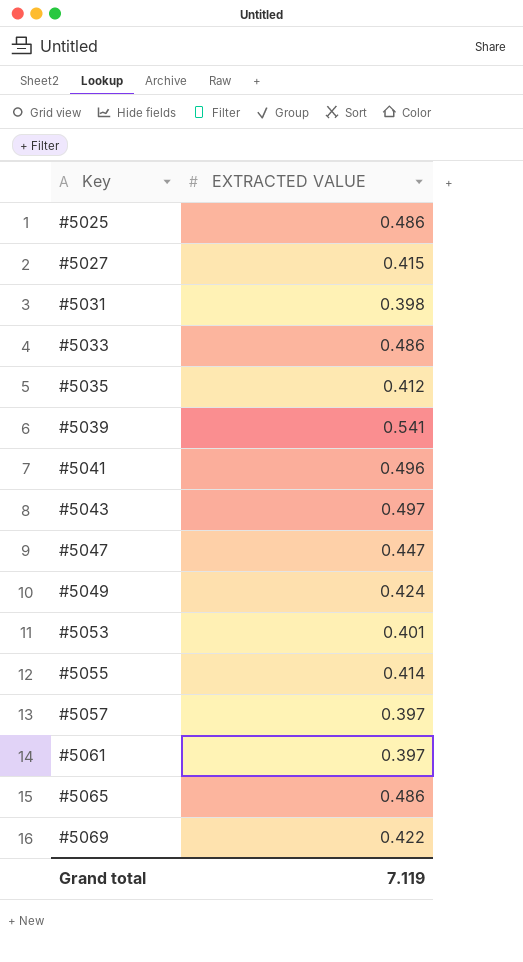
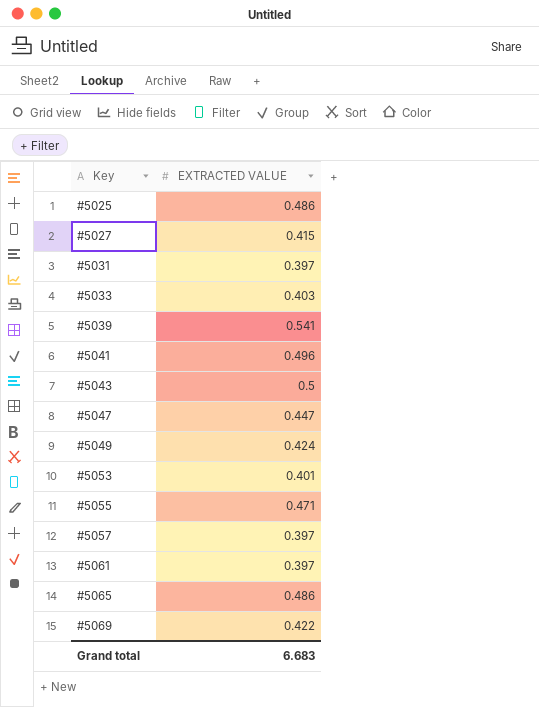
row #5035: 0.412 -> none
#5031 | EXTRACTED VALUE: 0.398 -> 0.397
#5033 | EXTRACTED VALUE: 0.486 -> 0.403
#5043 | EXTRACTED VALUE: 0.497 -> 0.5
#5055 | EXTRACTED VALUE: 0.414 -> 0.471
Grand total | EXTRACTED VALUE: 7.119 -> 6.683

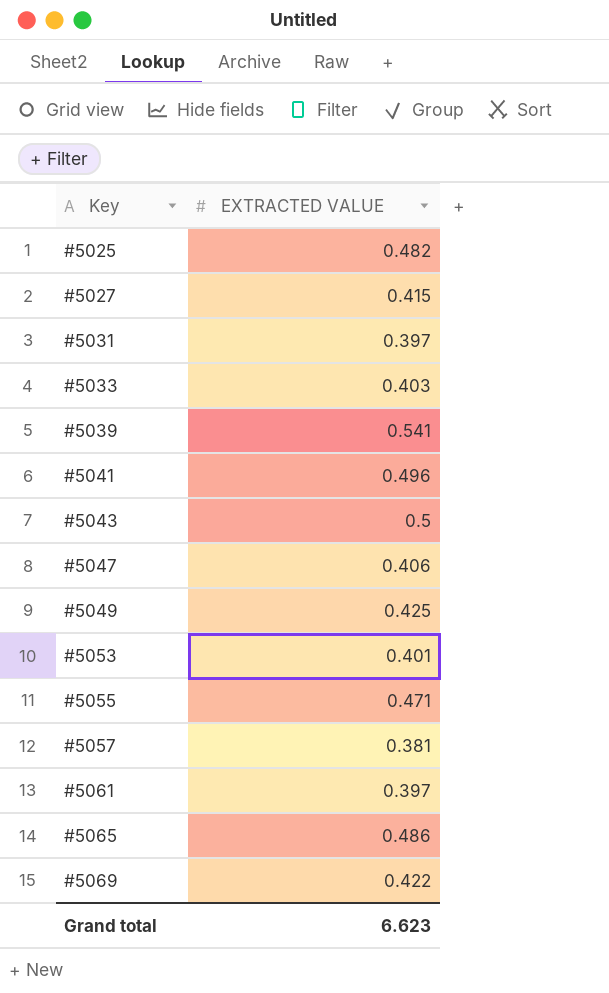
#5025 | EXTRACTED VALUE: 0.486 -> 0.482
#5047 | EXTRACTED VALUE: 0.447 -> 0.406
#5049 | EXTRACTED VALUE: 0.424 -> 0.425
#5057 | EXTRACTED VALUE: 0.397 -> 0.381
Grand total | EXTRACTED VALUE: 6.683 -> 6.623

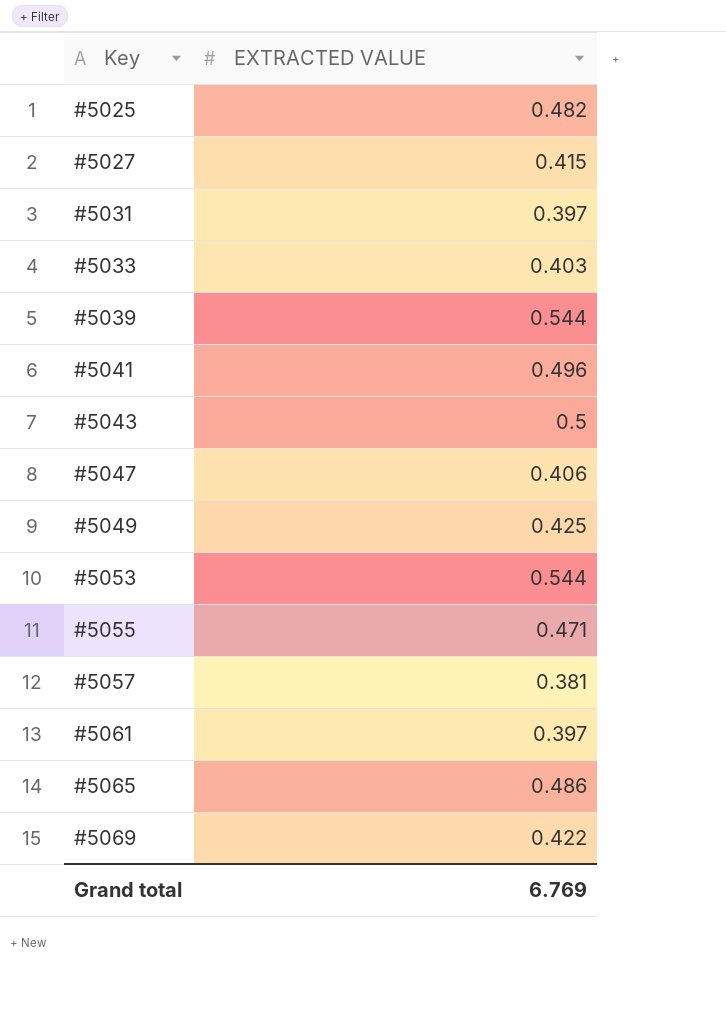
#5039 | EXTRACTED VALUE: 0.541 -> 0.544
#5053 | EXTRACTED VALUE: 0.401 -> 0.544
Grand total | EXTRACTED VALUE: 6.623 -> 6.769

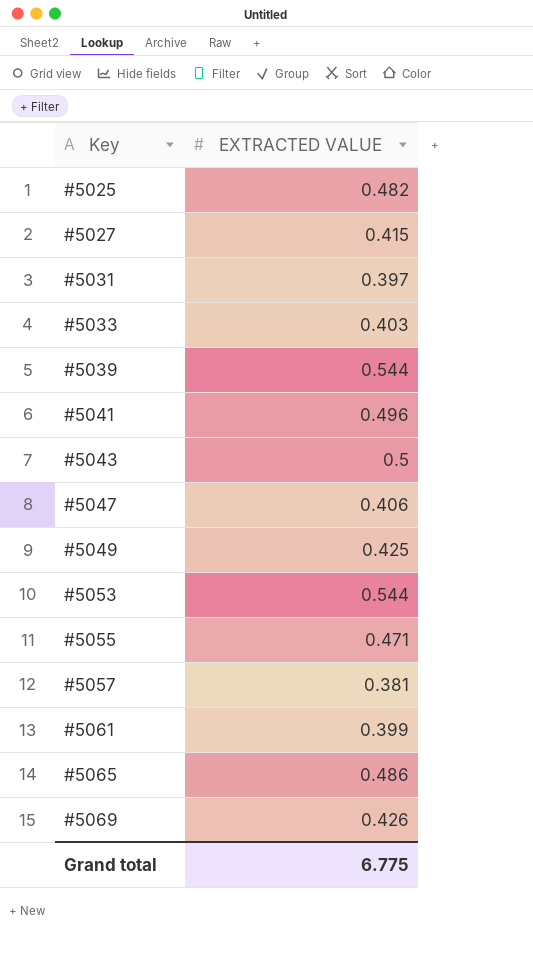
#5061 | EXTRACTED VALUE: 0.397 -> 0.399
#5069 | EXTRACTED VALUE: 0.422 -> 0.426
Grand total | EXTRACTED VALUE: 6.769 -> 6.775

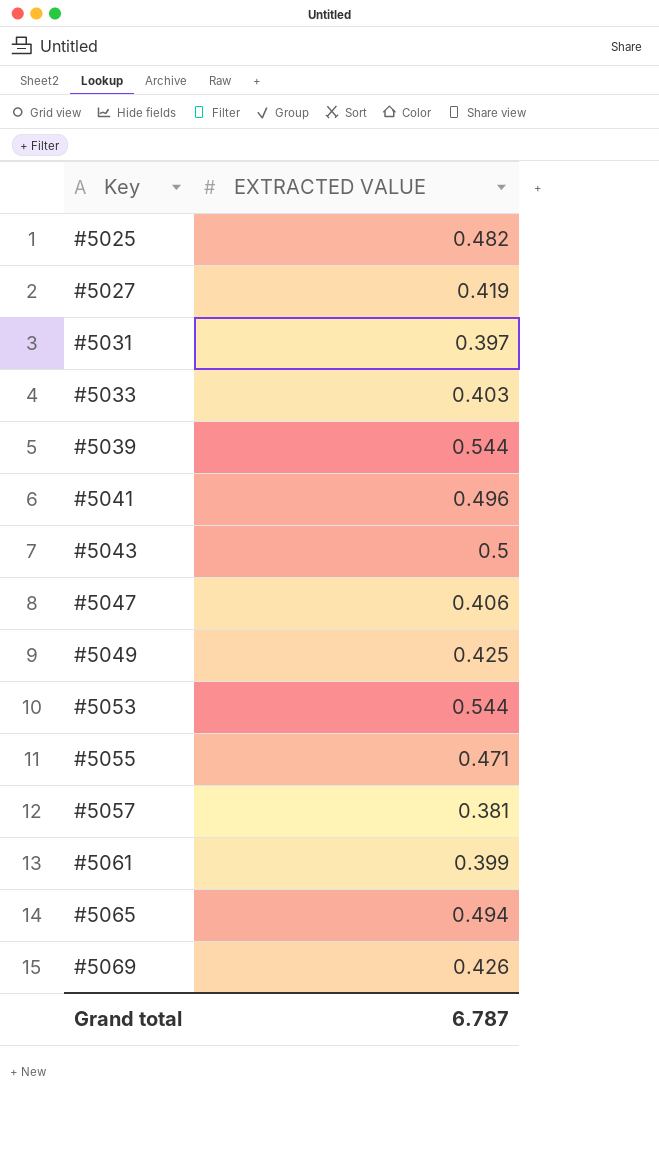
#5027 | EXTRACTED VALUE: 0.415 -> 0.419
#5065 | EXTRACTED VALUE: 0.486 -> 0.494
Grand total | EXTRACTED VALUE: 6.775 -> 6.787

